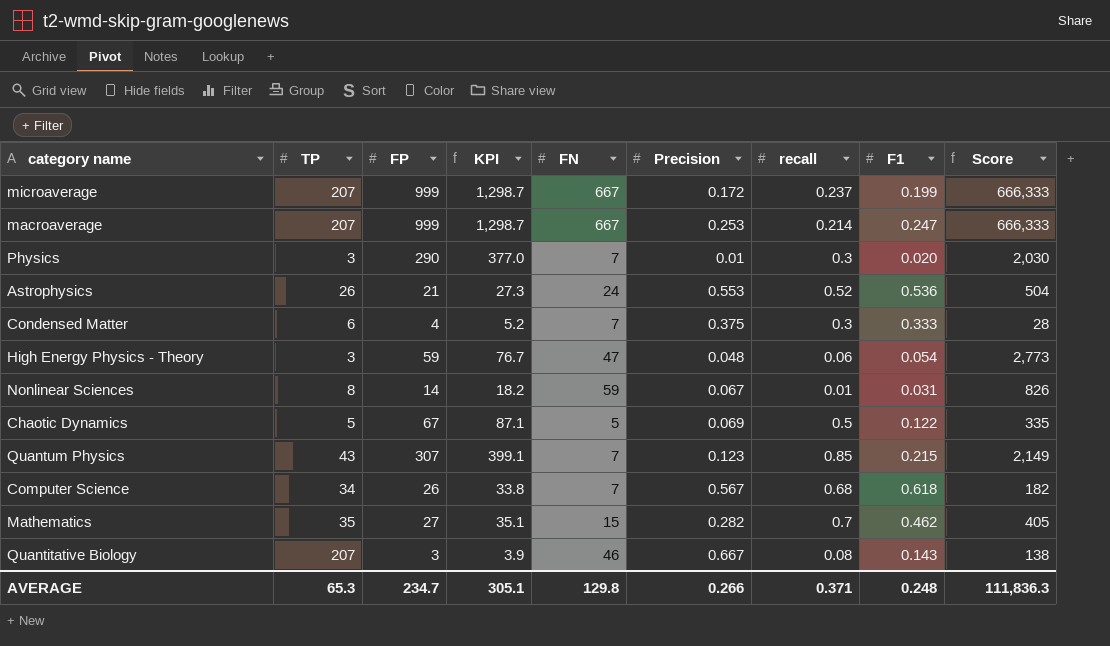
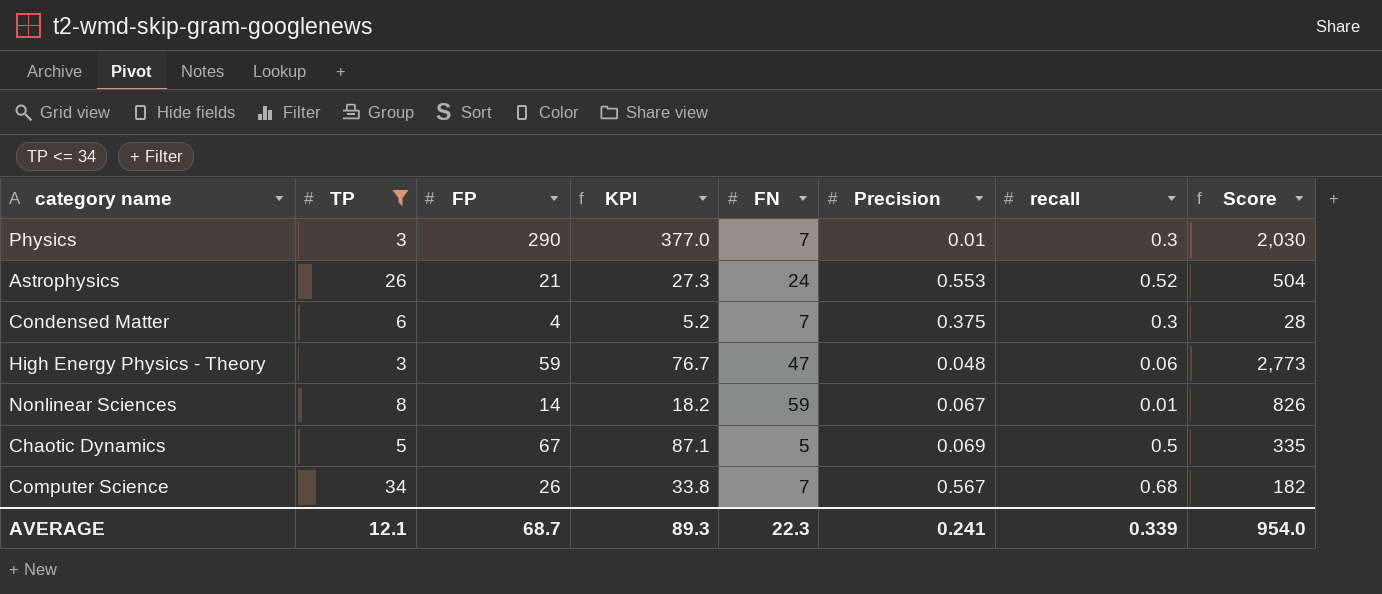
filter: none -> TP <= 34
column F1 | position: 8 -> none
AVERAGE | TP: 65.3 -> 12.1
AVERAGE | FP: 234.7 -> 68.7
AVERAGE | KPI: 305.1 -> 89.3
AVERAGE | FN: 129.8 -> 22.3
AVERAGE | Precision: 0.266 -> 0.241
AVERAGE | recall: 0.371 -> 0.339
AVERAGE | Score: 111,836.3 -> 954.0

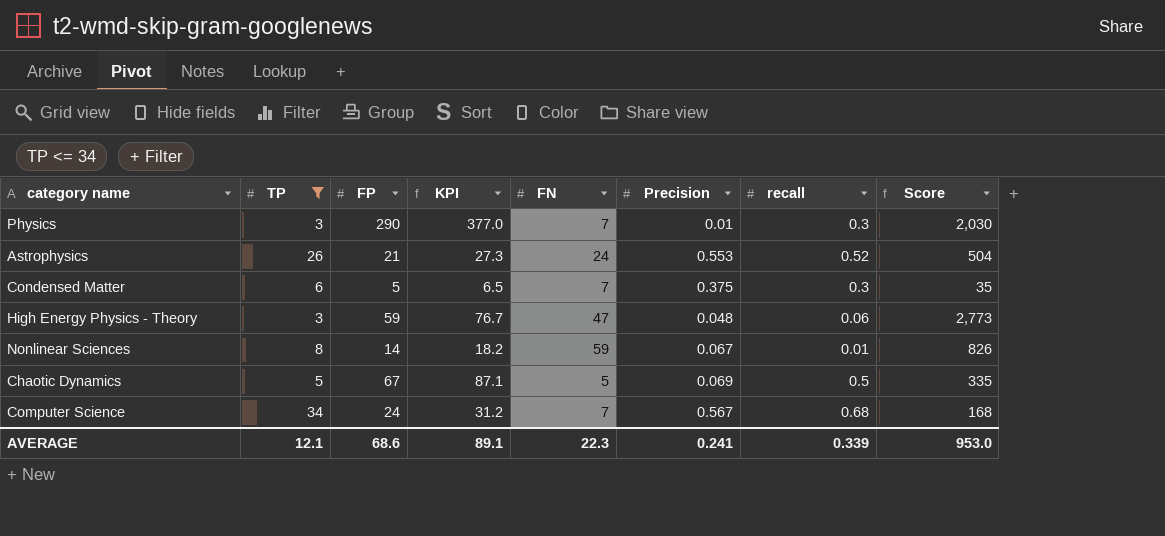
Condensed Matter | FP: 4 -> 5
Condensed Matter | KPI: 5.2 -> 6.5
Condensed Matter | Score: 28 -> 35
Computer Science | FP: 26 -> 24
Computer Science | KPI: 33.8 -> 31.2
Computer Science | Score: 182 -> 168
AVERAGE | FP: 68.7 -> 68.6
AVERAGE | KPI: 89.3 -> 89.1
AVERAGE | Score: 954.0 -> 953.0

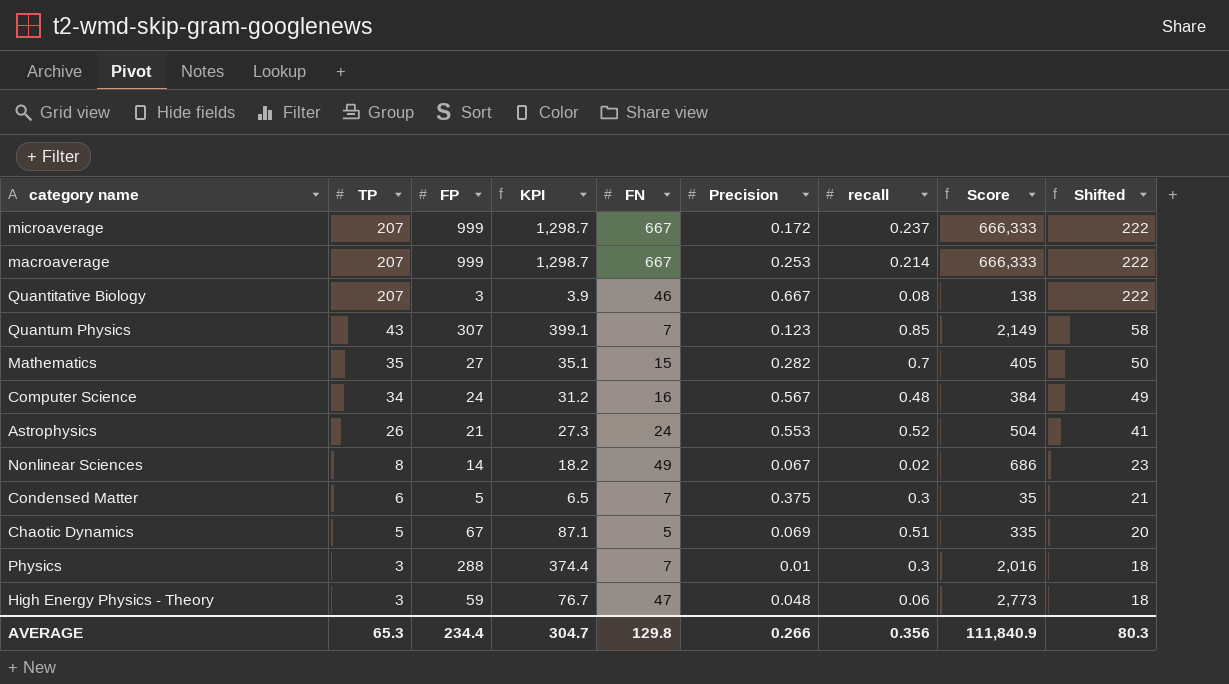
filter: TP <= 34 -> none
row order: none -> TP descending
column Shifted | formula: none -> [TP] + 15
Computer Science | FN: 7 -> 16
Computer Science | recall: 0.68 -> 0.48
Computer Science | Score: 168 -> 384
Nonlinear Sciences | FN: 59 -> 49
Nonlinear Sciences | recall: 0.01 -> 0.02
Nonlinear Sciences | Score: 826 -> 686
Chaotic Dynamics | recall: 0.5 -> 0.51
Physics | FP: 290 -> 288
Physics | KPI: 377.0 -> 374.4
Physics | Score: 2,030 -> 2,016
AVERAGE | TP: 12.1 -> 65.3
AVERAGE | FP: 68.6 -> 234.4
AVERAGE | KPI: 89.1 -> 304.7
AVERAGE | FN: 22.3 -> 129.8
AVERAGE | Precision: 0.241 -> 0.266
AVERAGE | recall: 0.339 -> 0.356
AVERAGE | Score: 953.0 -> 111,840.9

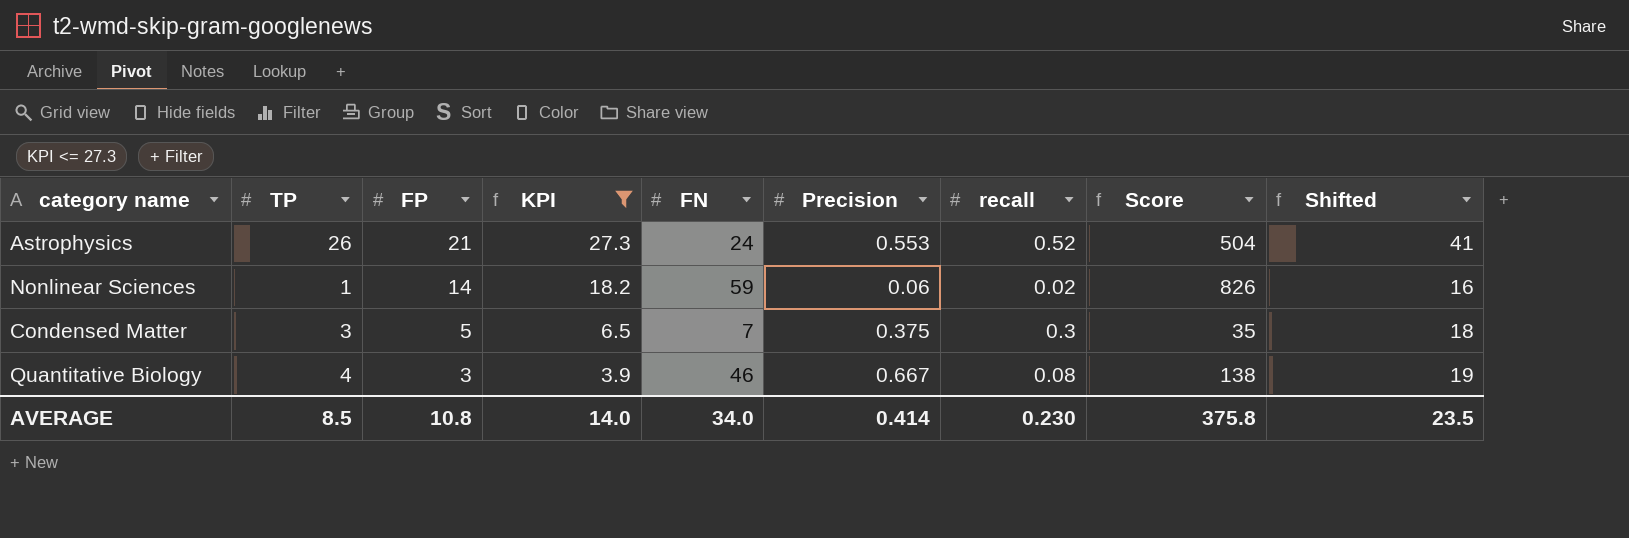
filter: none -> KPI <= 27.3
row order: TP descending -> FP descending
Nonlinear Sciences | TP: 8 -> 1
Nonlinear Sciences | FN: 49 -> 59
Nonlinear Sciences | Precision: 0.067 -> 0.06
Nonlinear Sciences | Score: 686 -> 826
Nonlinear Sciences | Shifted: 23 -> 16
Condensed Matter | TP: 6 -> 3
Condensed Matter | Shifted: 21 -> 18
Quantitative Biology | TP: 207 -> 4
Quantitative Biology | Shifted: 222 -> 19
AVERAGE | TP: 65.3 -> 8.5
AVERAGE | FP: 234.4 -> 10.8
AVERAGE | KPI: 304.7 -> 14.0
AVERAGE | FN: 129.8 -> 34.0
AVERAGE | Precision: 0.266 -> 0.414
AVERAGE | recall: 0.356 -> 0.230
AVERAGE | Score: 111,840.9 -> 375.8
AVERAGE | Shifted: 80.3 -> 23.5

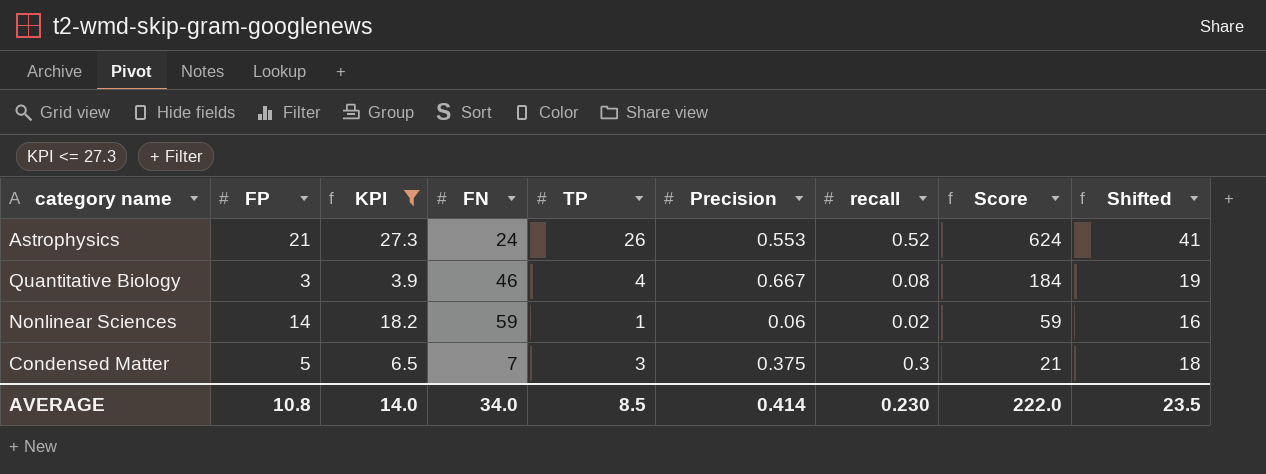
row order: FP descending -> Score descending
column TP | position: 2 -> 5
column Score | formula: [FP] * [FN] -> [FN] * [TP]
AVERAGE | Score: 375.8 -> 222.0

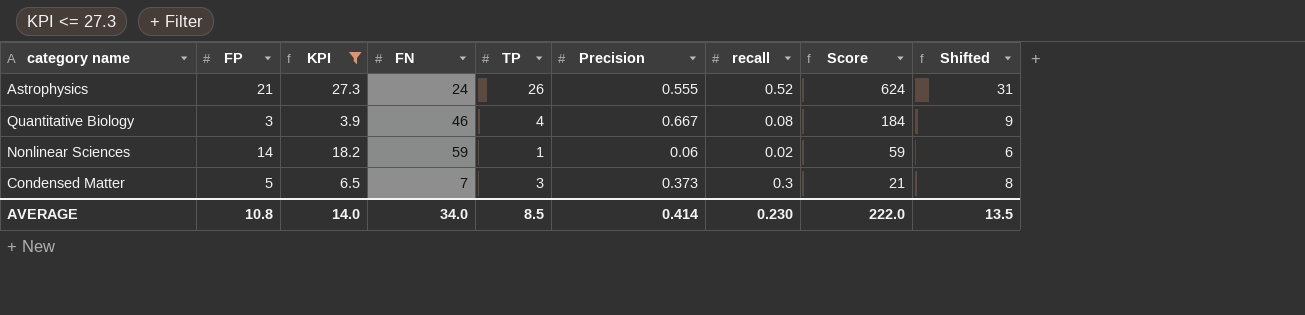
column Shifted | formula: [TP] + 15 -> [TP] + 5
Astrophysics | Precision: 0.553 -> 0.555
Condensed Matter | Precision: 0.375 -> 0.373
AVERAGE | Shifted: 23.5 -> 13.5

